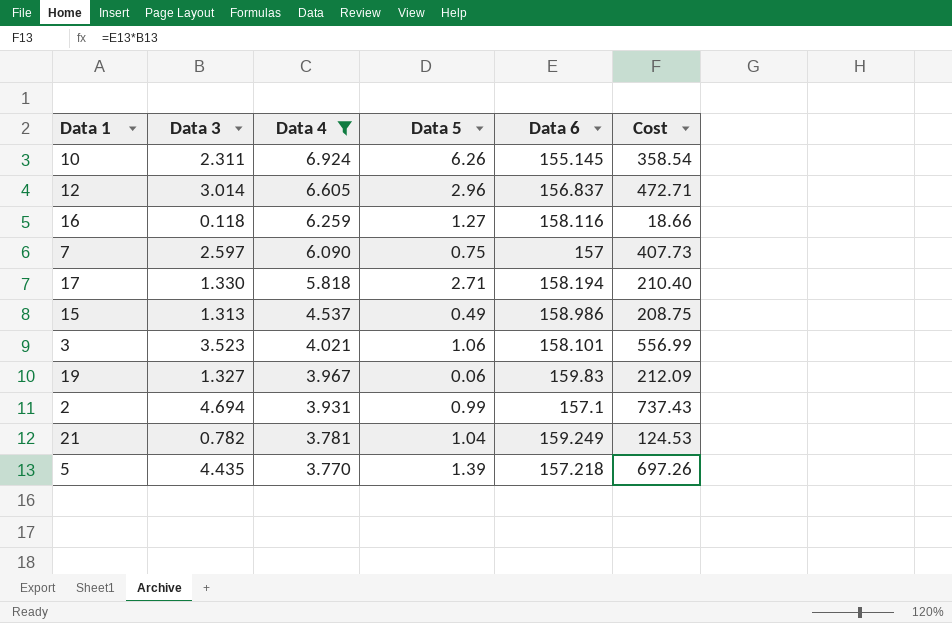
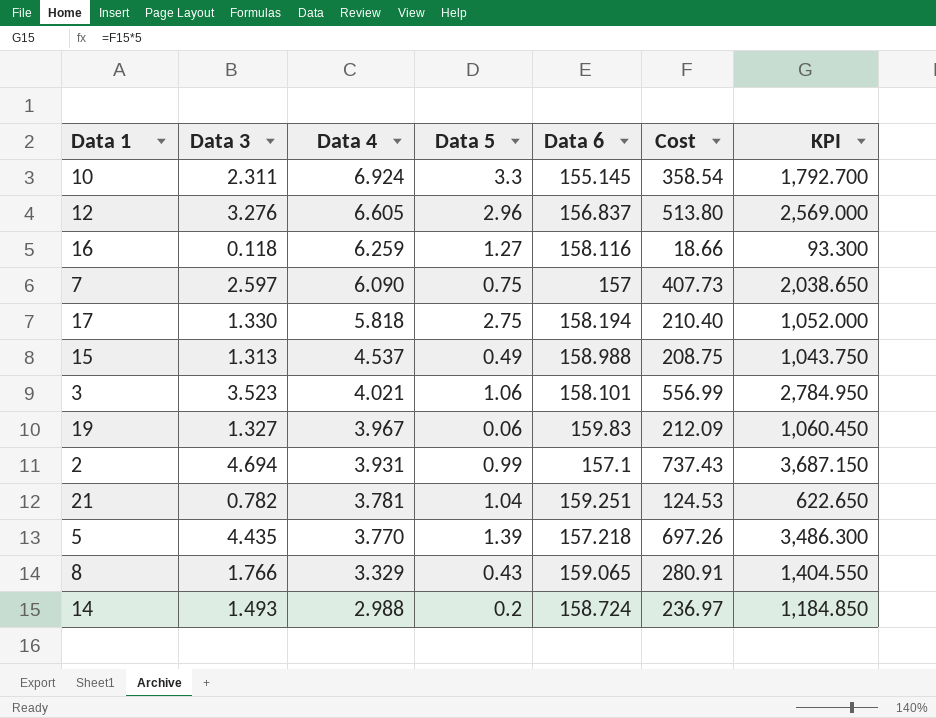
filter: Data 4 >= 3.770 -> none
column KPI | formula: none -> [Cost] * 5
10 | Data 5: 6.26 -> 3.3
12 | Data 3: 3.014 -> 3.276
12 | Cost: 472.71 -> 513.80
17 | Data 5: 2.71 -> 2.75
15 | Data 6: 158.986 -> 158.988
21 | Data 6: 159.249 -> 159.251

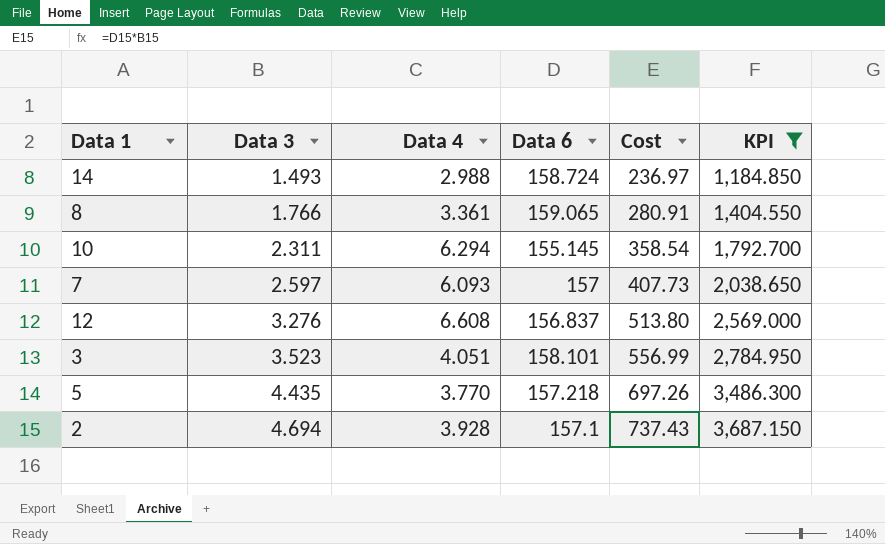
filter: none -> KPI >= 1,184.850
row order: Data 4 descending -> Data 3 ascending
column Data 5 | position: 4 -> none
8 | Data 4: 3.329 -> 3.361
10 | Data 4: 6.924 -> 6.294
7 | Data 4: 6.090 -> 6.093
12 | Data 4: 6.605 -> 6.608
3 | Data 4: 4.021 -> 4.051
2 | Data 4: 3.931 -> 3.928

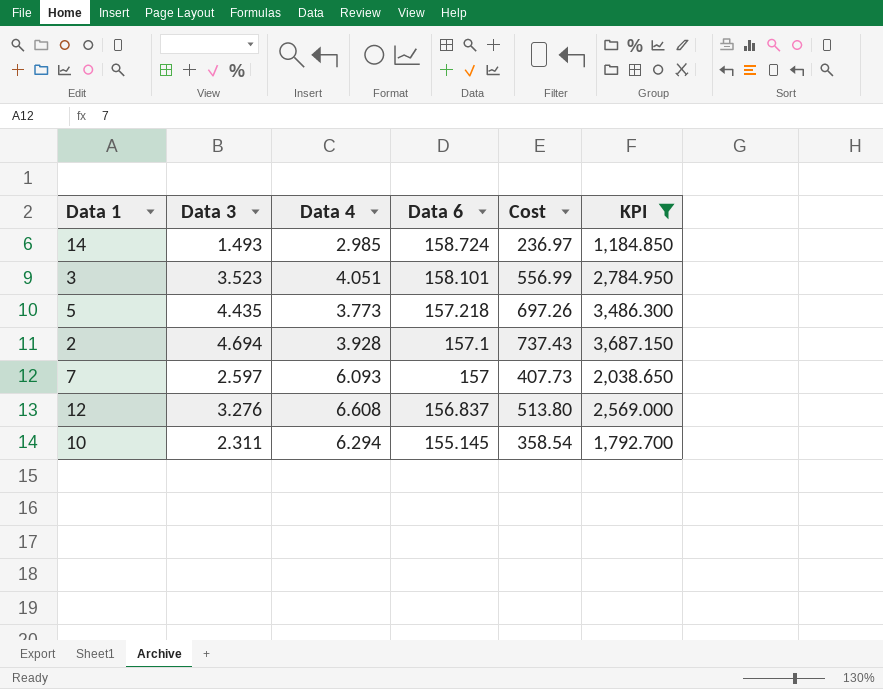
row order: Data 3 ascending -> Data 6 descending
row 8: 1.766 | 3.361 | 159.065 | 280.91 | 1,404.550 -> none
14 | Data 4: 2.988 -> 2.985
5 | Data 4: 3.770 -> 3.773

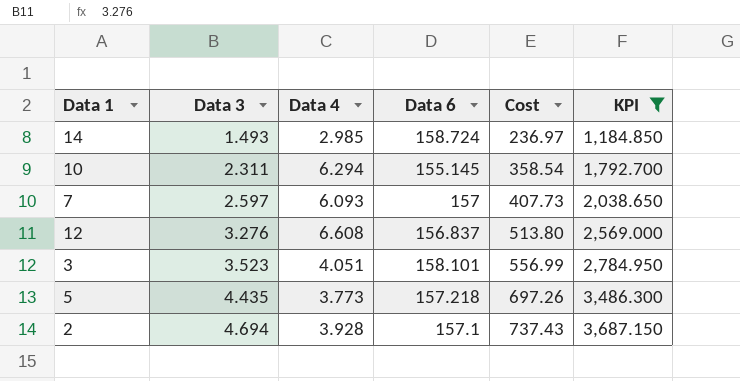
row order: Data 6 descending -> Data 3 ascending

